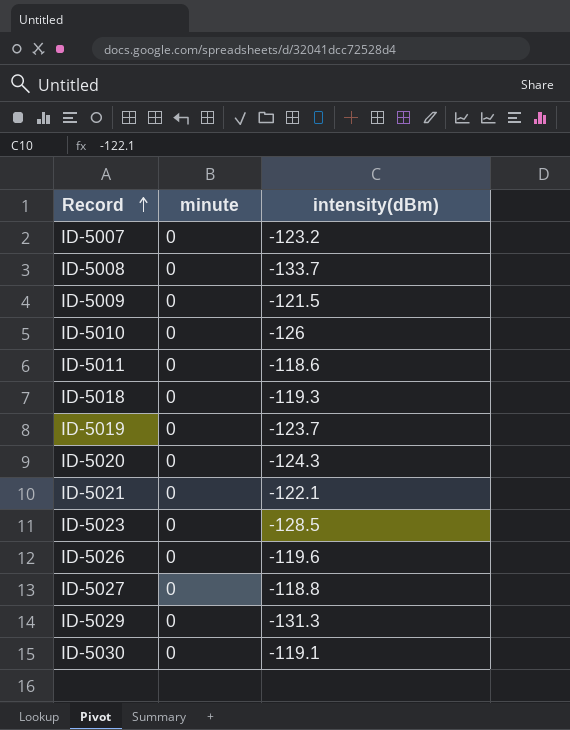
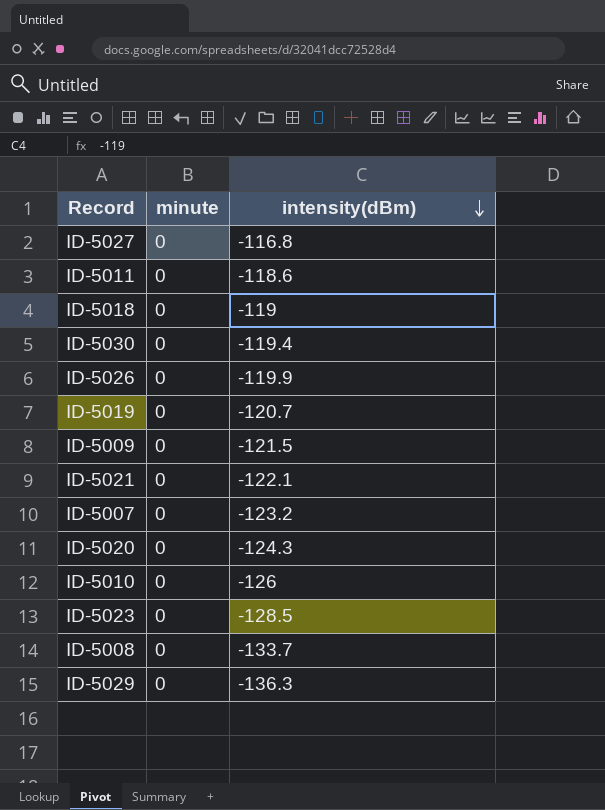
row order: Record ascending -> intensity(dBm) descending
ID-5027 | intensity(dBm): -118.8 -> -116.8
ID-5018 | intensity(dBm): -119.3 -> -119
ID-5030 | intensity(dBm): -119.1 -> -119.4
ID-5026 | intensity(dBm): -119.6 -> -119.9
ID-5019 | intensity(dBm): -123.7 -> -120.7
ID-5029 | intensity(dBm): -131.3 -> -136.3

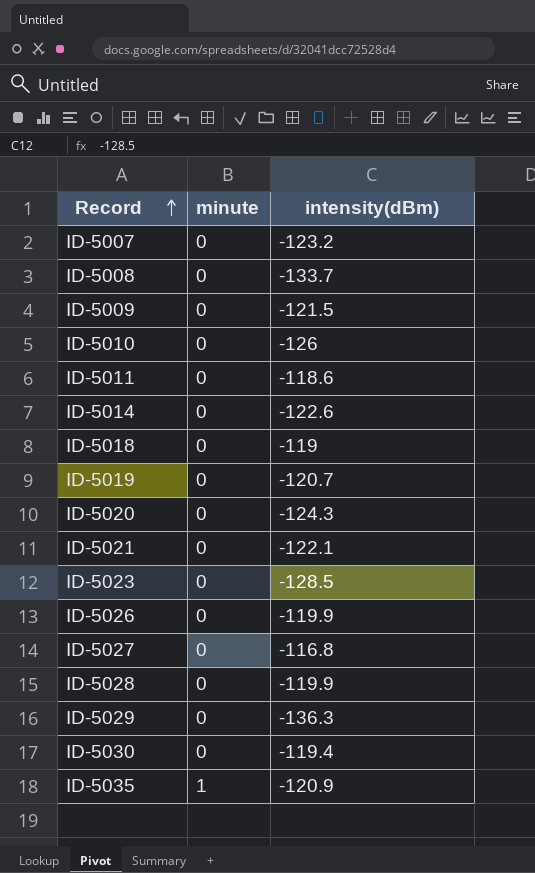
row order: intensity(dBm) descending -> Record ascending
row ID-5014: none -> 0 | -122.6
row ID-5028: none -> 0 | -119.9
row ID-5035: none -> 1 | -120.9

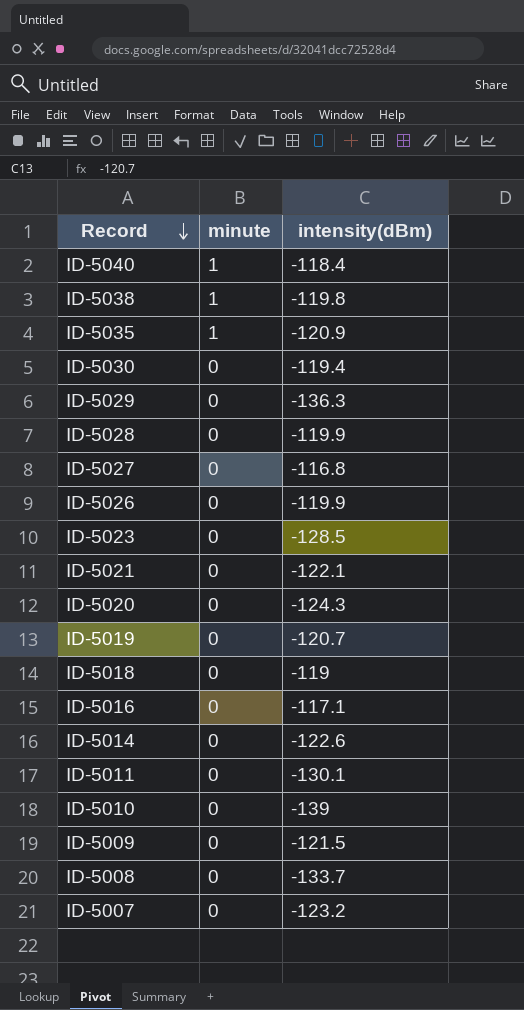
row order: Record ascending -> Record descending
row ID-5040: none -> 1 | -118.4
row ID-5038: none -> 1 | -119.8
row ID-5016: none -> 0 | -117.1
ID-5011 | intensity(dBm): -118.6 -> -130.1
ID-5010 | intensity(dBm): -126 -> -139

